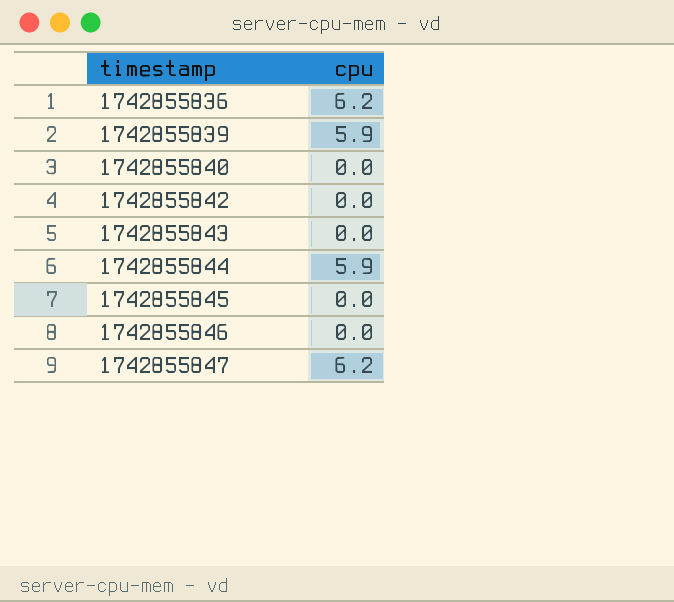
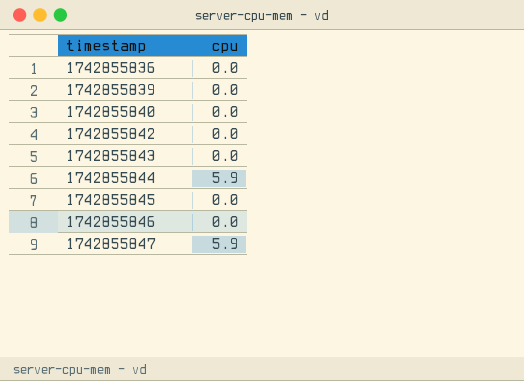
1742855836 | cpu: 6.2 -> 0.0
1742855839 | cpu: 5.9 -> 0.0
1742855847 | cpu: 6.2 -> 5.9

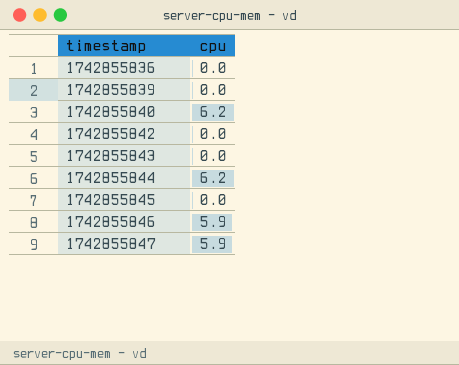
1742855840 | cpu: 0.0 -> 6.2
1742855844 | cpu: 5.9 -> 6.2
1742855846 | cpu: 0.0 -> 5.9

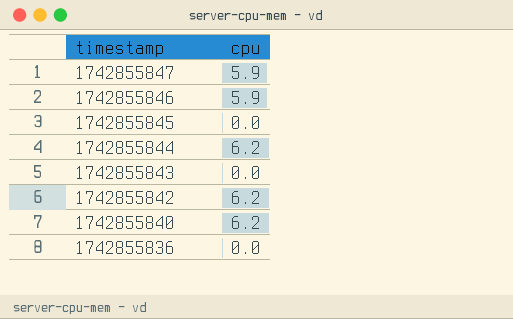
row order: timestamp ascending -> timestamp descending
row 1742855839: 0.0 -> none
1742855842 | cpu: 0.0 -> 6.2

